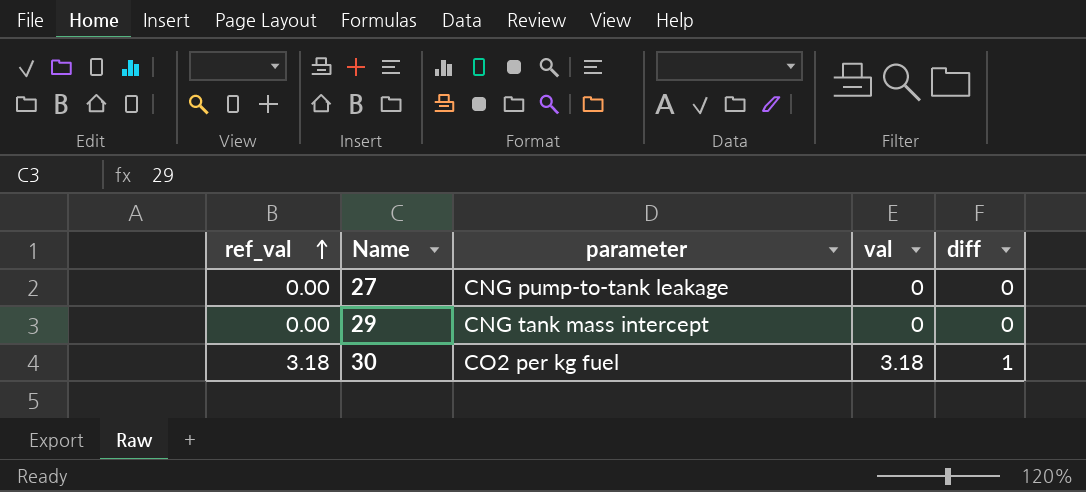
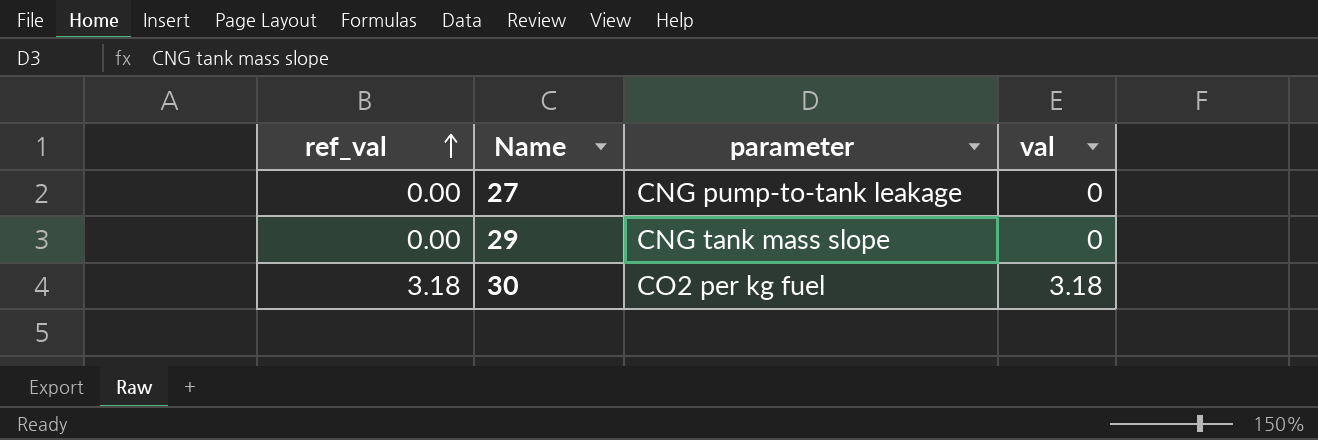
column diff | position: 5 -> none
29 | parameter: CNG tank mass intercept -> CNG tank mass slope

